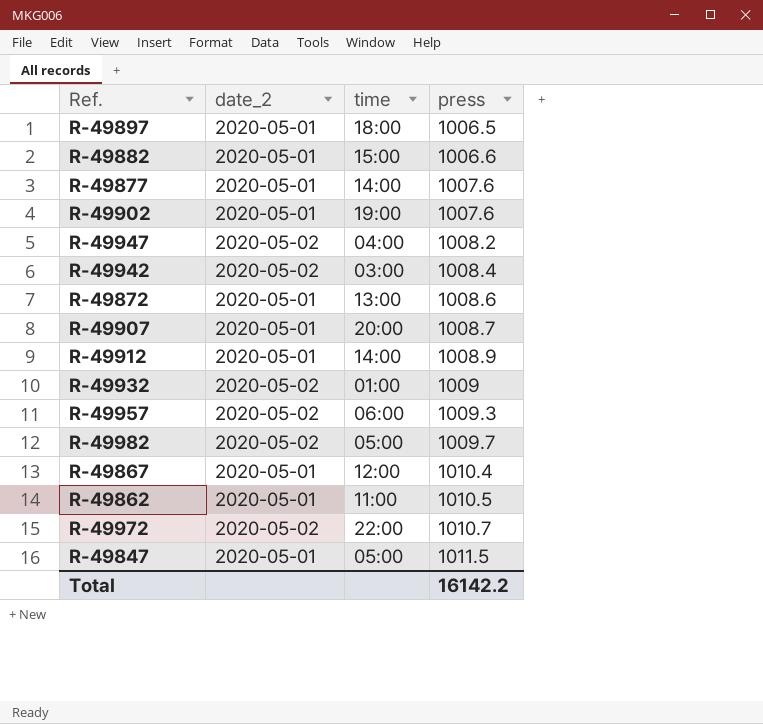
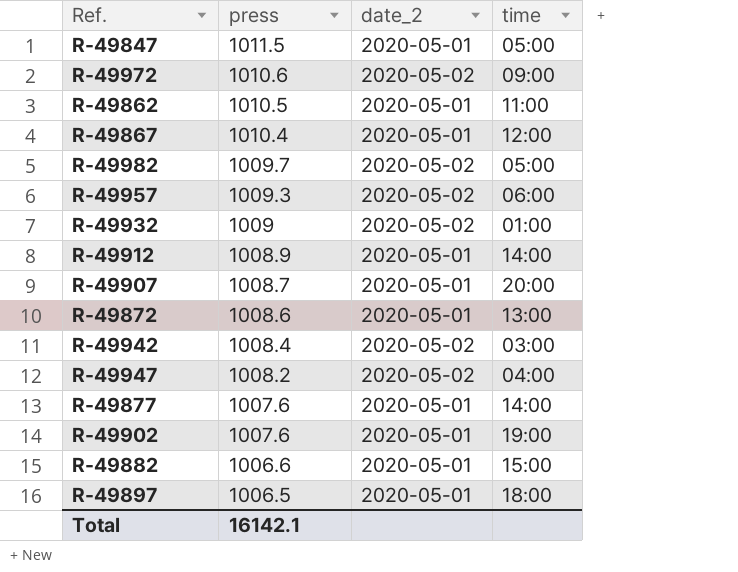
row order: press ascending -> press descending
column press | position: 4 -> 2
R-49972 | press: 1010.7 -> 1010.6
R-49972 | time: 22:00 -> 09:00
Total | press: 16142.2 -> 16142.1

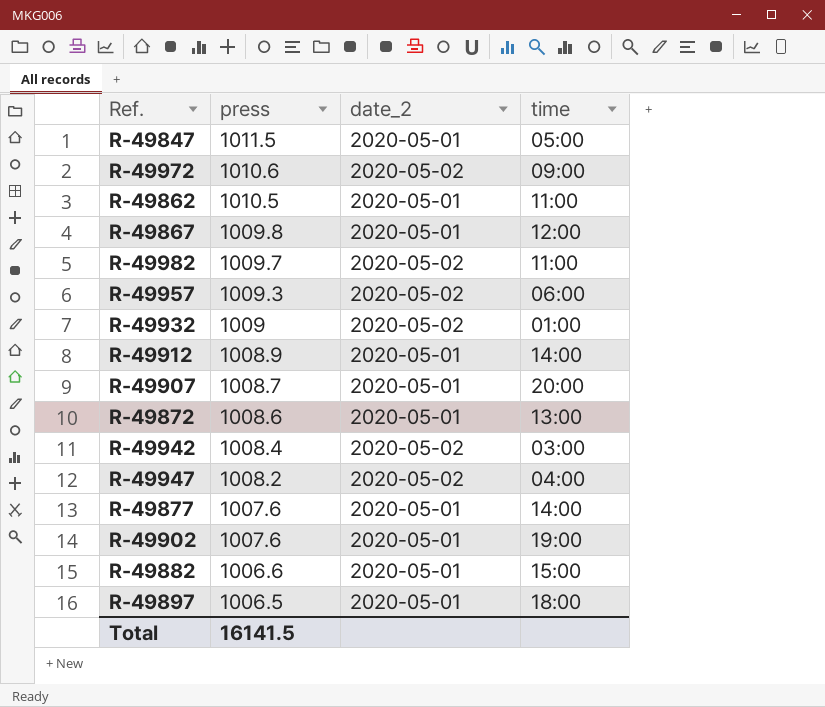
R-49867 | press: 1010.4 -> 1009.8
R-49982 | time: 05:00 -> 11:00
Total | press: 16142.1 -> 16141.5

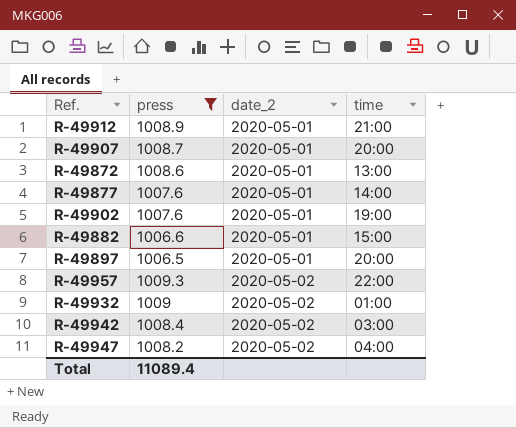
filter: none -> press <= 1009.3
row order: press descending -> date_2 ascending
R-49912 | time: 14:00 -> 21:00
R-49897 | time: 18:00 -> 20:00
R-49957 | time: 06:00 -> 22:00
Total | press: 16141.5 -> 11089.4

